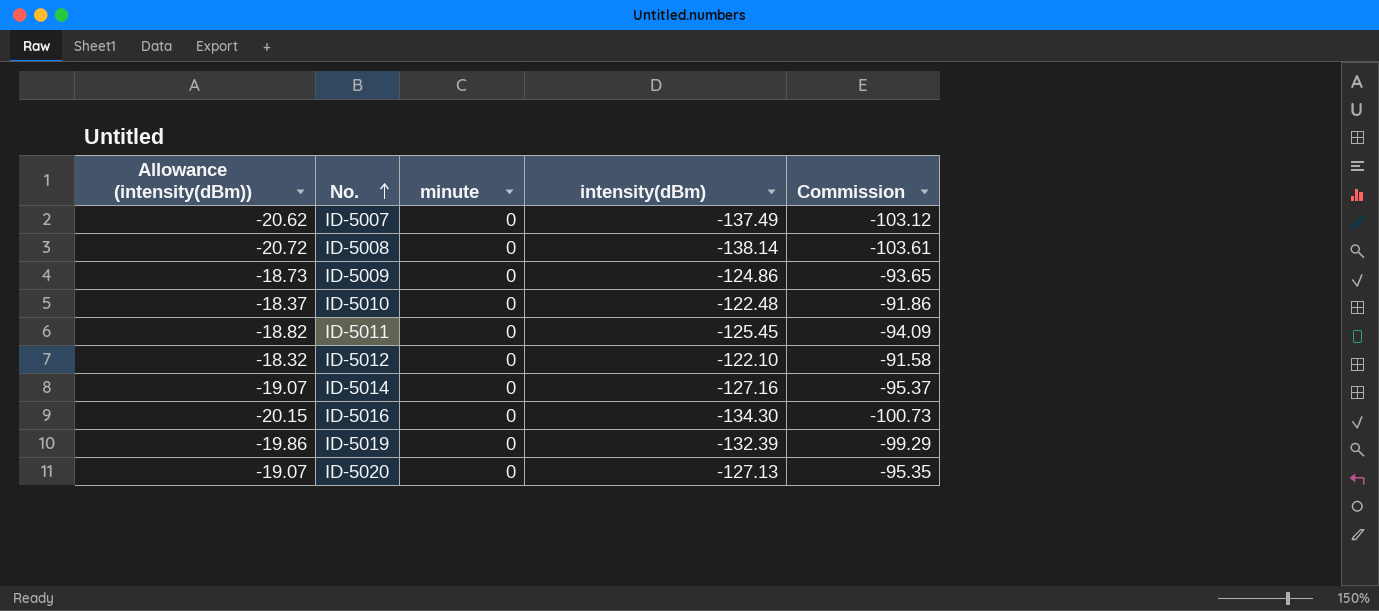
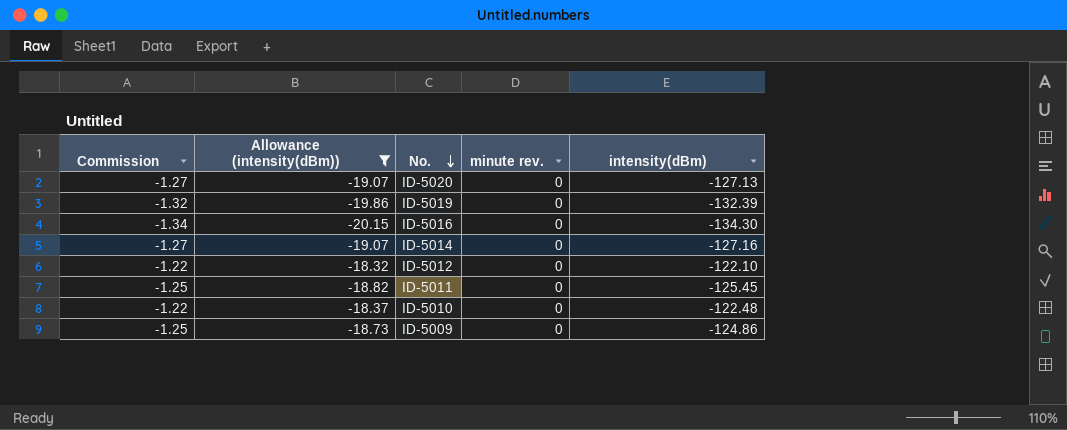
filter: none -> Allowance (intensity(dBm)) >= -20.15
row order: No. ascending -> No. descending
column Commission | formula: [intensity(dBm)] * 0.75 -> [intensity(dBm)] * 0.01
column Commission | position: 5 -> 1
column name: minute -> minute rev.

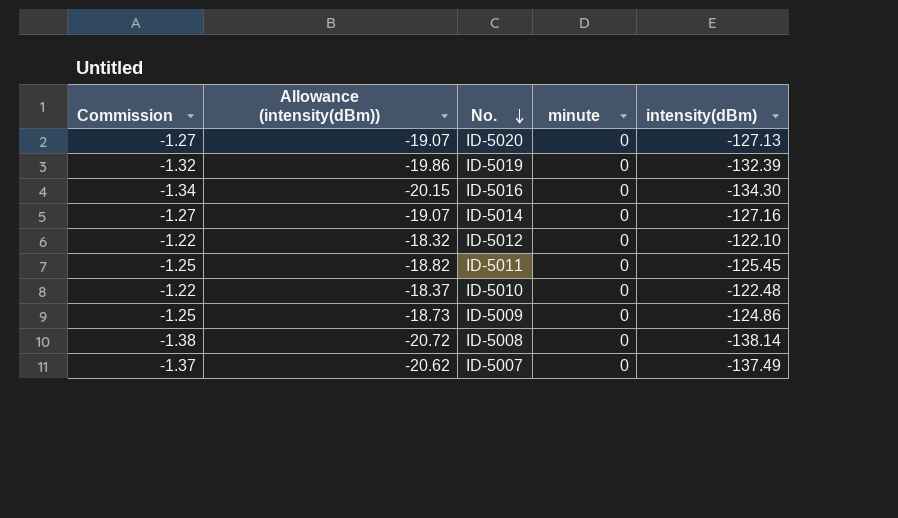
filter: Allowance (intensity(dBm)) >= -20.15 -> none
column name: minute rev. -> minute

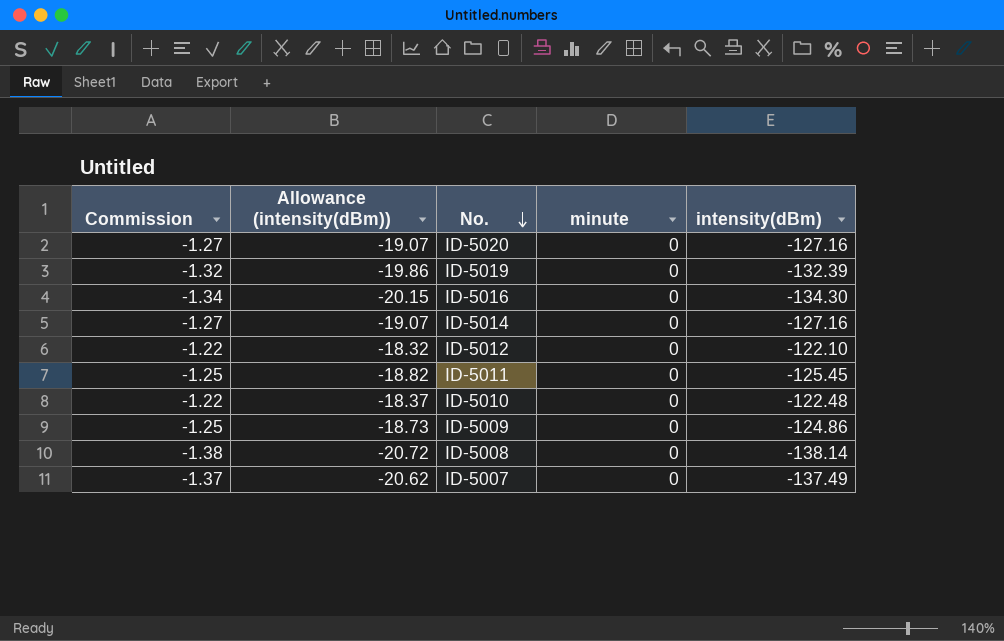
ID-5020 | intensity(dBm): -127.13 -> -127.16

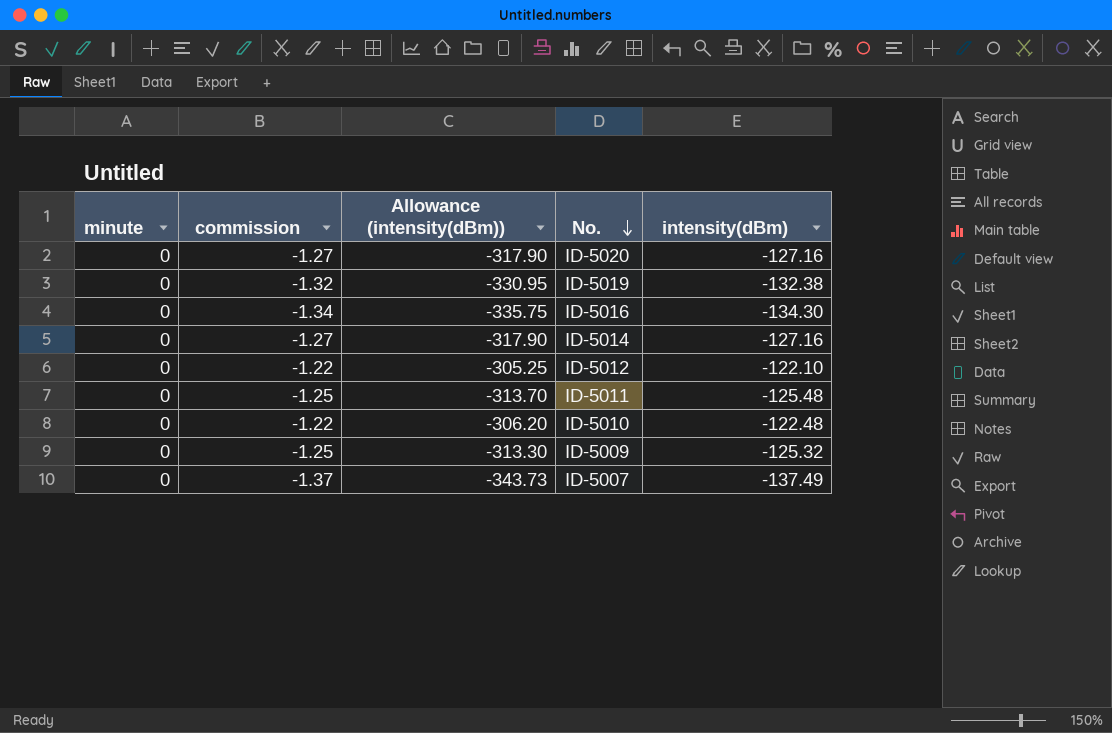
column minute | position: 4 -> 1
column name: Commission -> commission
column Allowance (intensity(dBm)) | formula: [intensity(dBm)] * 0.15 -> [intensity(dBm)] * 2.5
row ID-5008: -1.38 | -20.72 | 0 | -138.14 -> none
ID-5019 | intensity(dBm): -132.39 -> -132.38
ID-5011 | intensity(dBm): -125.45 -> -125.48
ID-5009 | intensity(dBm): -124.86 -> -125.32

